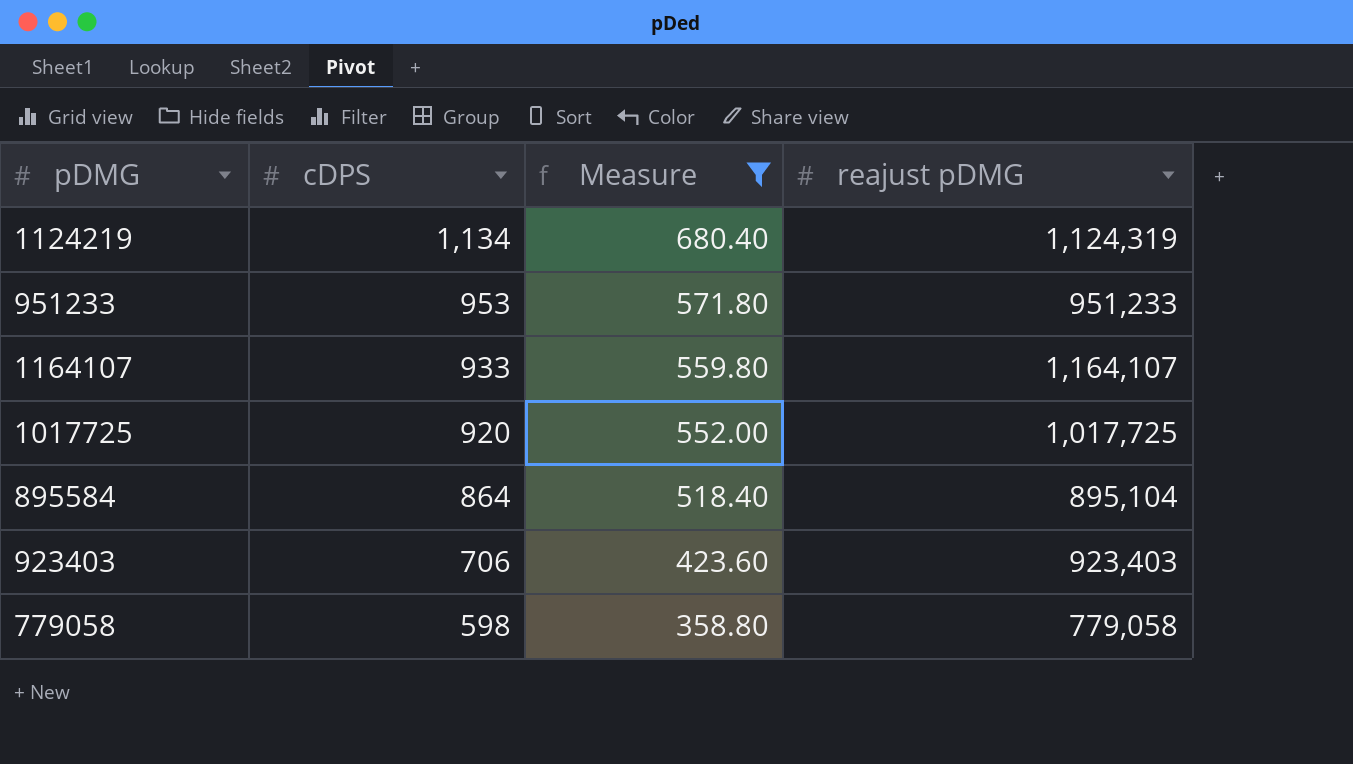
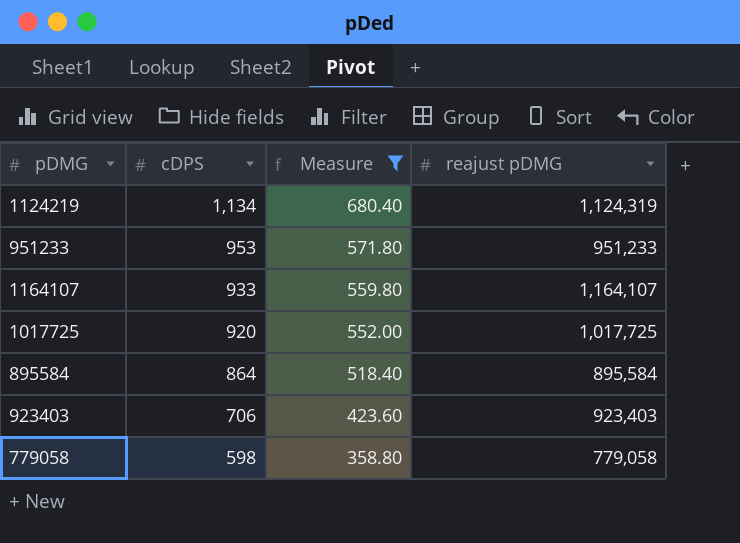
895584 | reajust pDMG: 895,104 -> 895,584

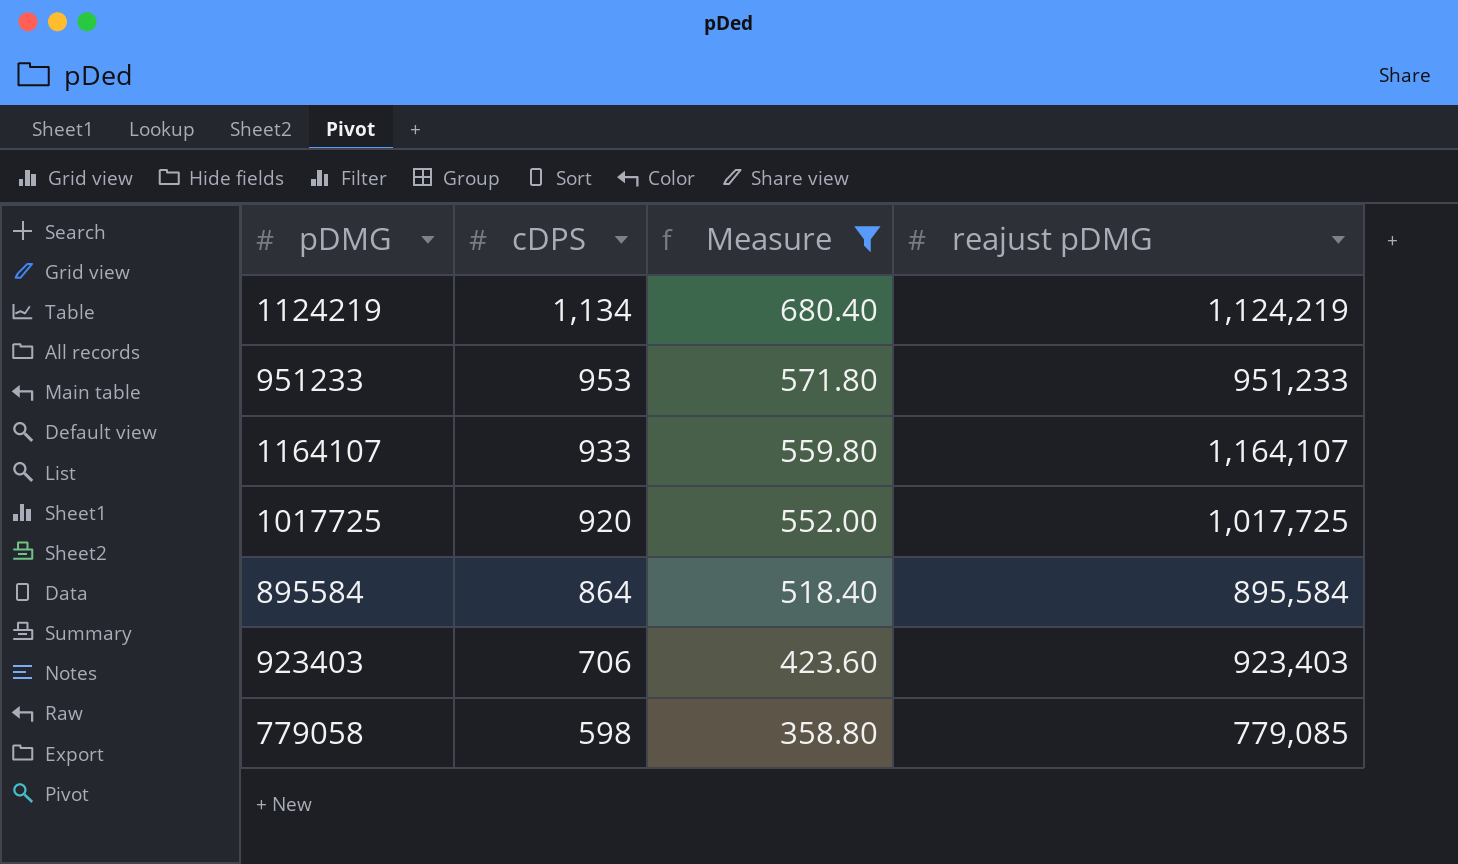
1124219 | reajust pDMG: 1,124,319 -> 1,124,219
779058 | reajust pDMG: 779,058 -> 779,085

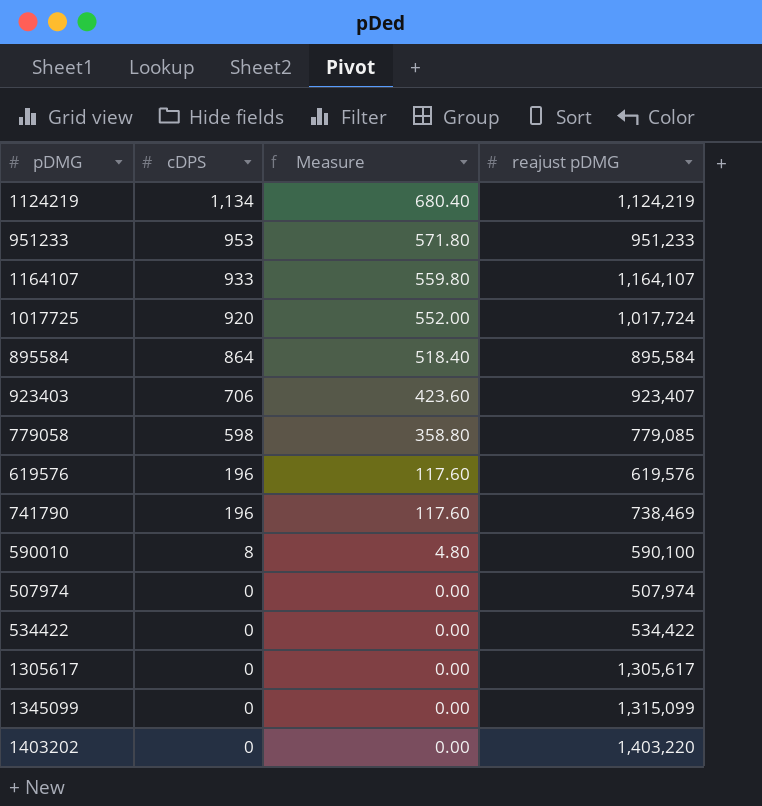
filter: Measure >= 358.80 -> none
1017725 | reajust pDMG: 1,017,725 -> 1,017,724
923403 | reajust pDMG: 923,403 -> 923,407

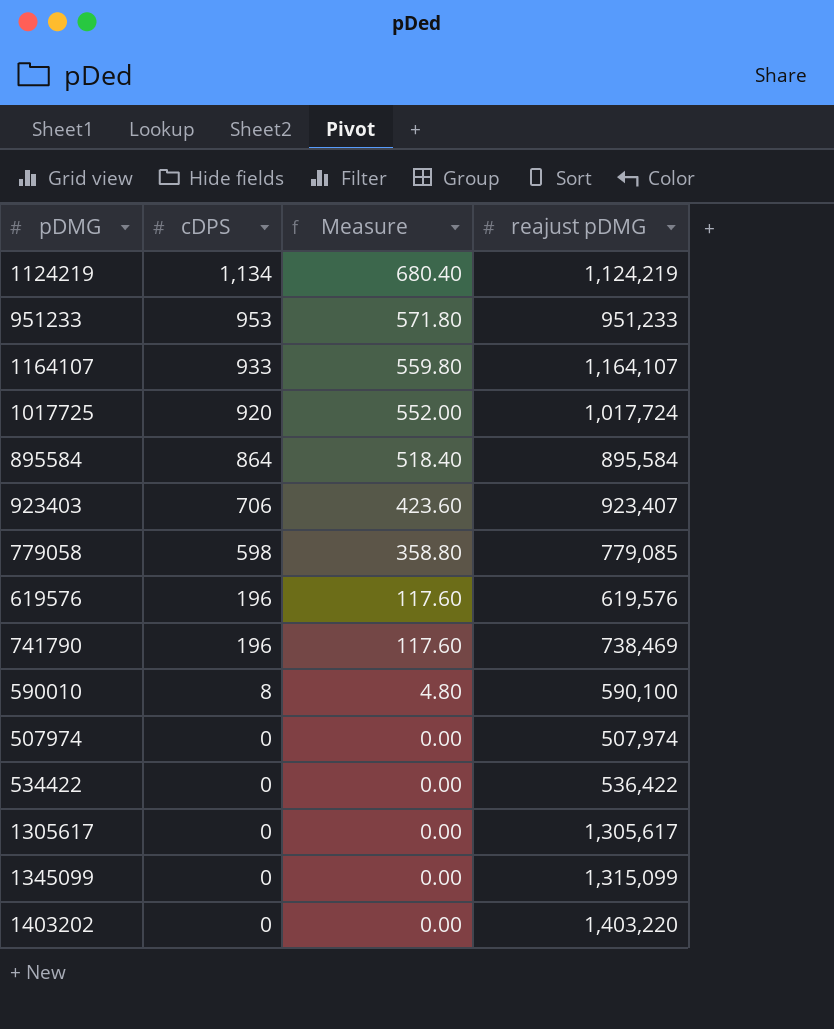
534422 | reajust pDMG: 534,422 -> 536,422

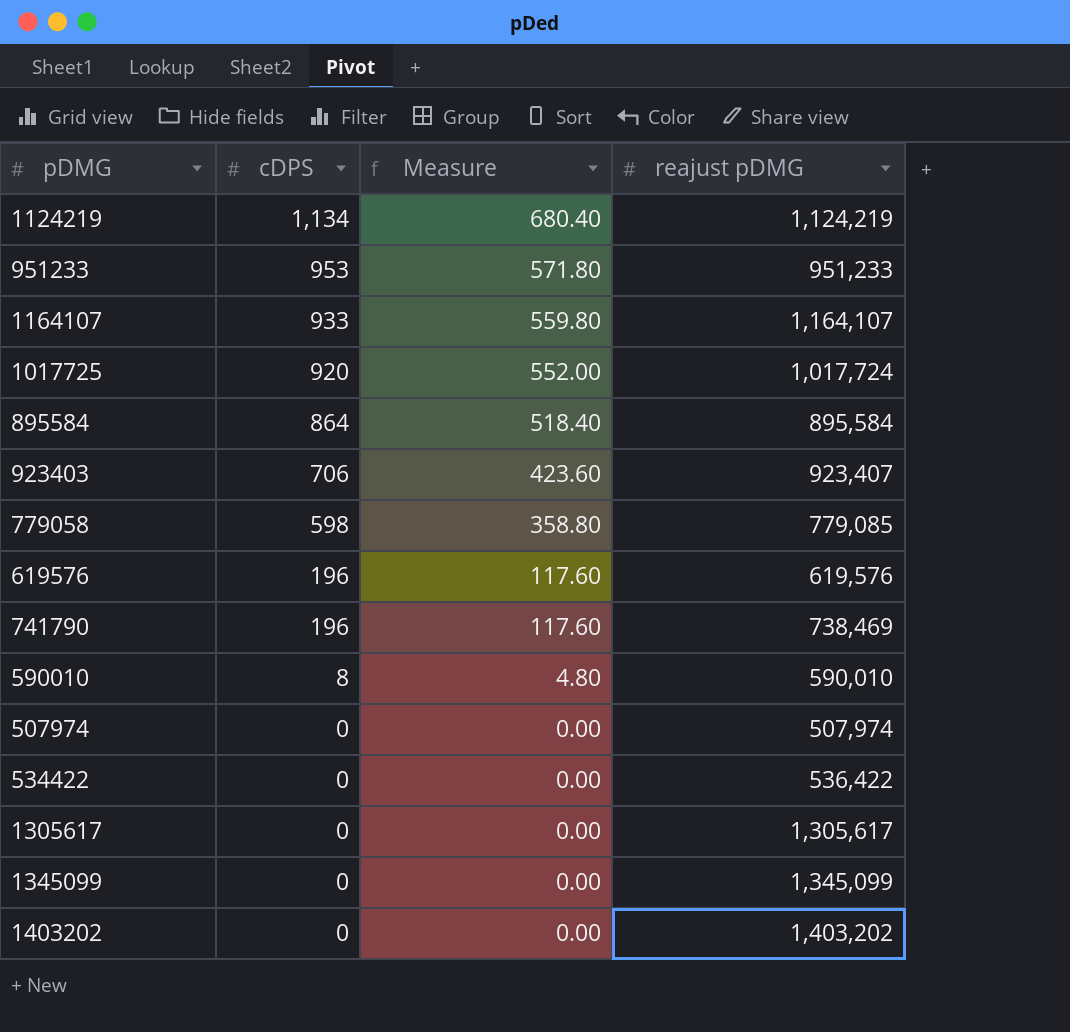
590010 | reajust pDMG: 590,100 -> 590,010
1345099 | reajust pDMG: 1,315,099 -> 1,345,099
1403202 | reajust pDMG: 1,403,220 -> 1,403,202

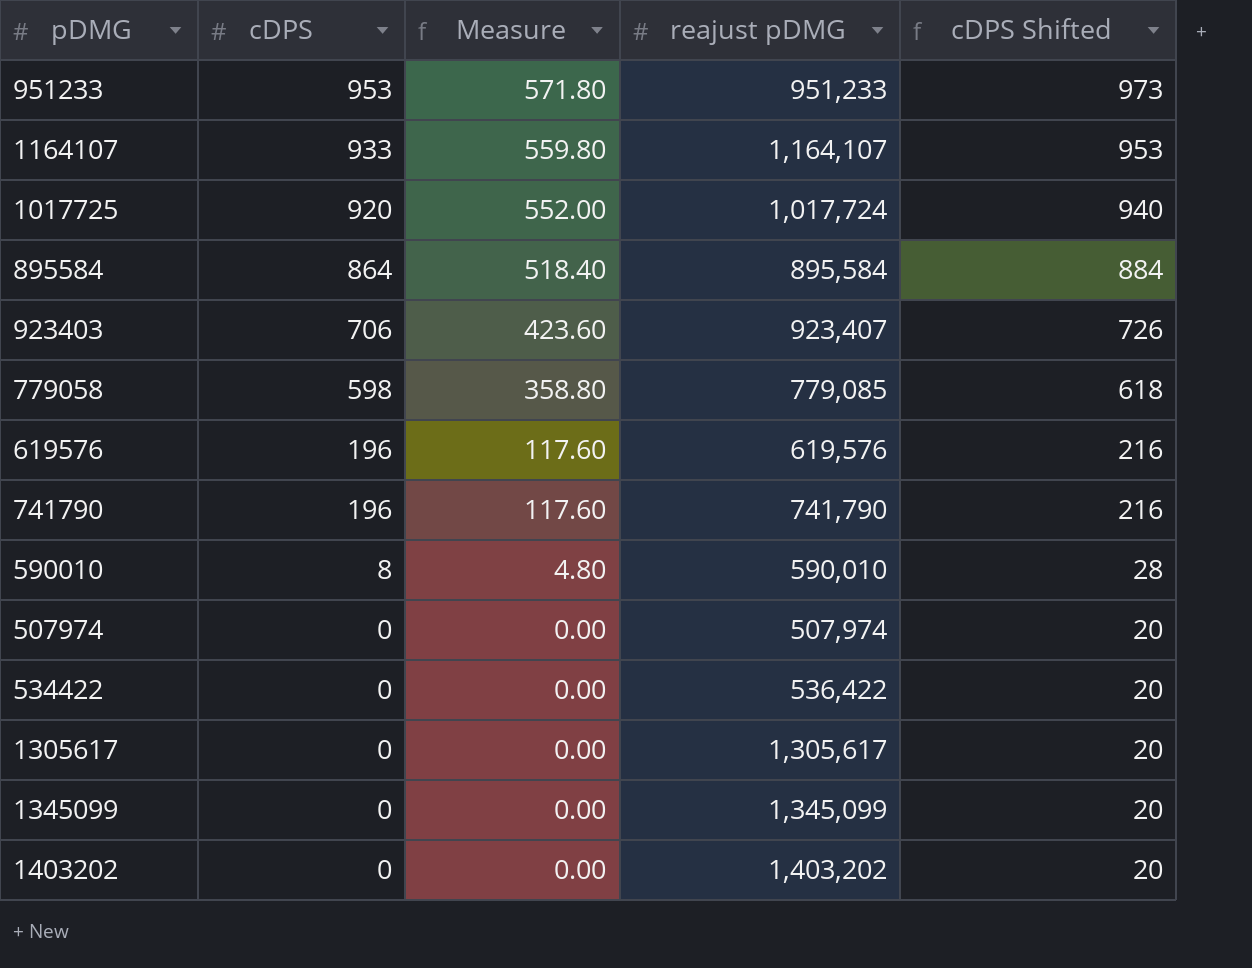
column cDPS Shifted | formula: none -> [cDPS] + 20
row 1124219: 1,134 | 680.40 | 1,124,219 -> none
741790 | reajust pDMG: 738,469 -> 741,790

